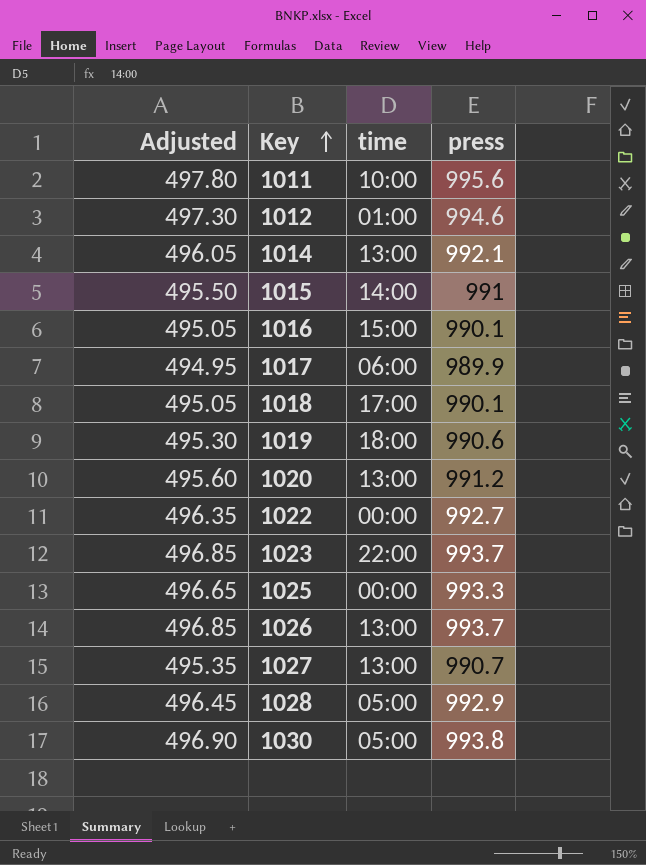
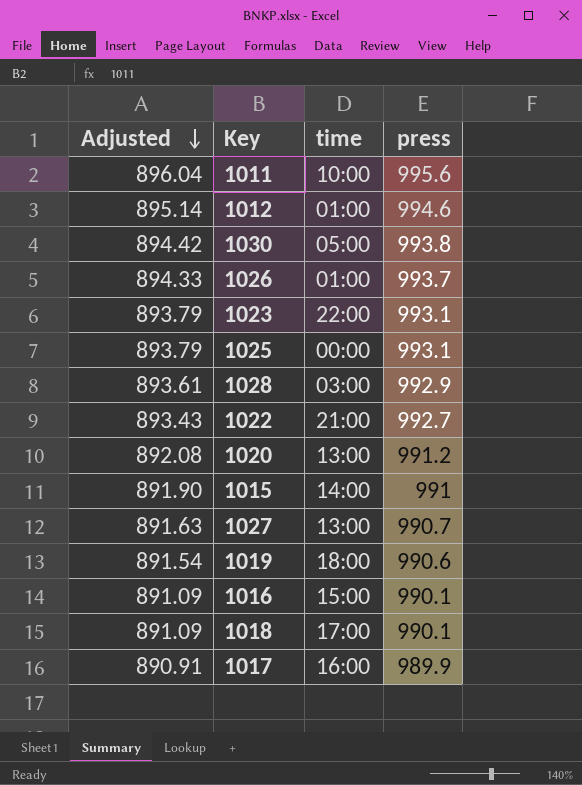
row order: Key ascending -> Adjusted descending
column Adjusted | formula: [press] * 0.5 -> [press] * 0.9
row 1014: 496.05 | 13:00 | 992.1 -> none
1026 | time: 13:00 -> 01:00
1023 | press: 993.7 -> 993.1
1025 | press: 993.3 -> 993.1
1028 | time: 05:00 -> 03:00
1022 | time: 00:00 -> 21:00
1017 | time: 06:00 -> 16:00

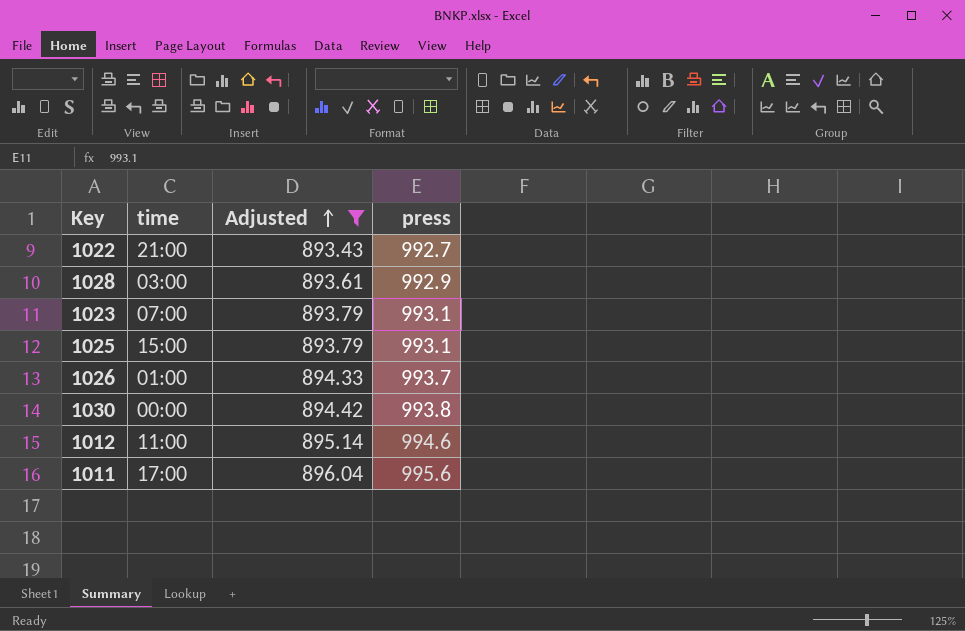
filter: none -> Adjusted >= 893.43
row order: Adjusted descending -> Adjusted ascending
column Adjusted | position: 1 -> 3
1023 | time: 22:00 -> 07:00
1025 | time: 00:00 -> 15:00
1030 | time: 05:00 -> 00:00
1012 | time: 01:00 -> 11:00
1011 | time: 10:00 -> 17:00

